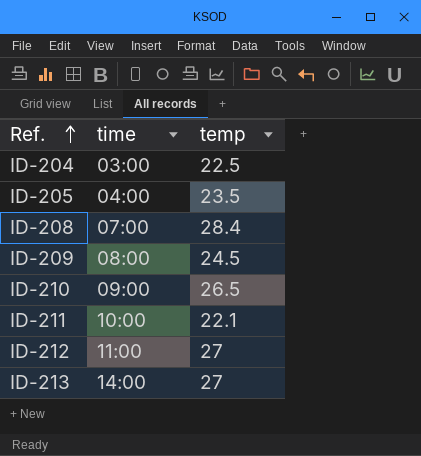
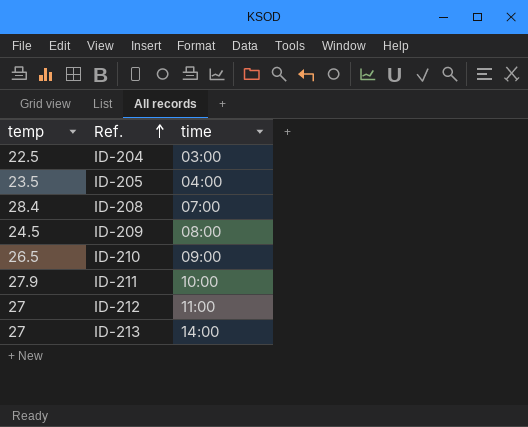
column temp | position: 3 -> 1
ID-211 | temp: 22.1 -> 27.9

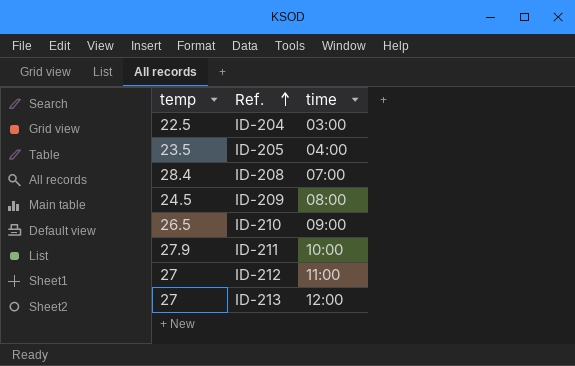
ID-213 | time: 14:00 -> 12:00

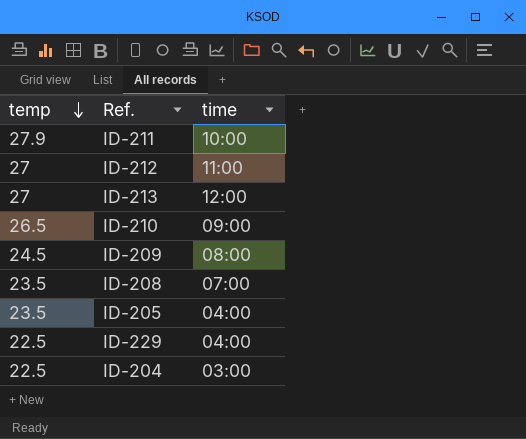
row order: Ref. ascending -> temp descending
ID-208 | temp: 28.4 -> 23.5
row ID-229: none -> 22.5 | 04:00

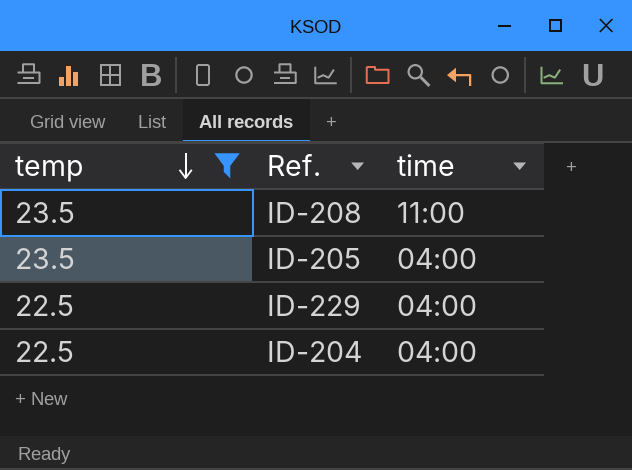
filter: none -> temp <= 23.5
ID-208 | time: 07:00 -> 11:00
ID-204 | time: 03:00 -> 04:00

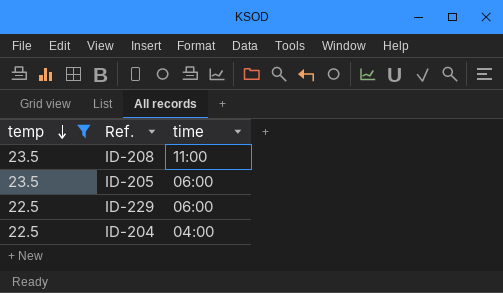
ID-205 | time: 04:00 -> 06:00
ID-229 | time: 04:00 -> 06:00

